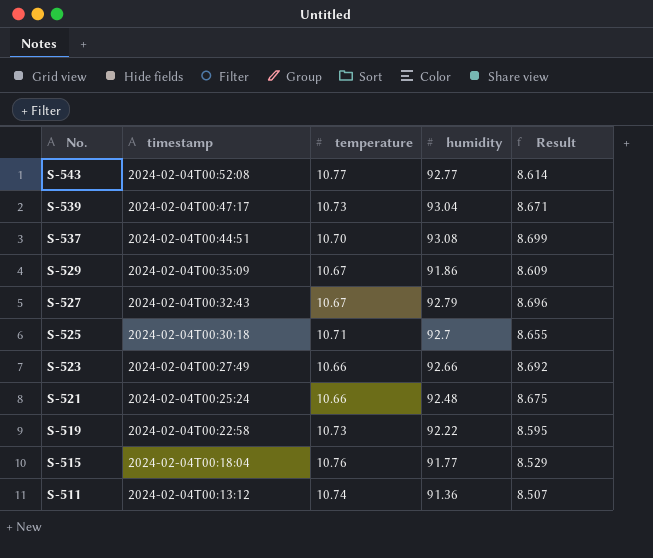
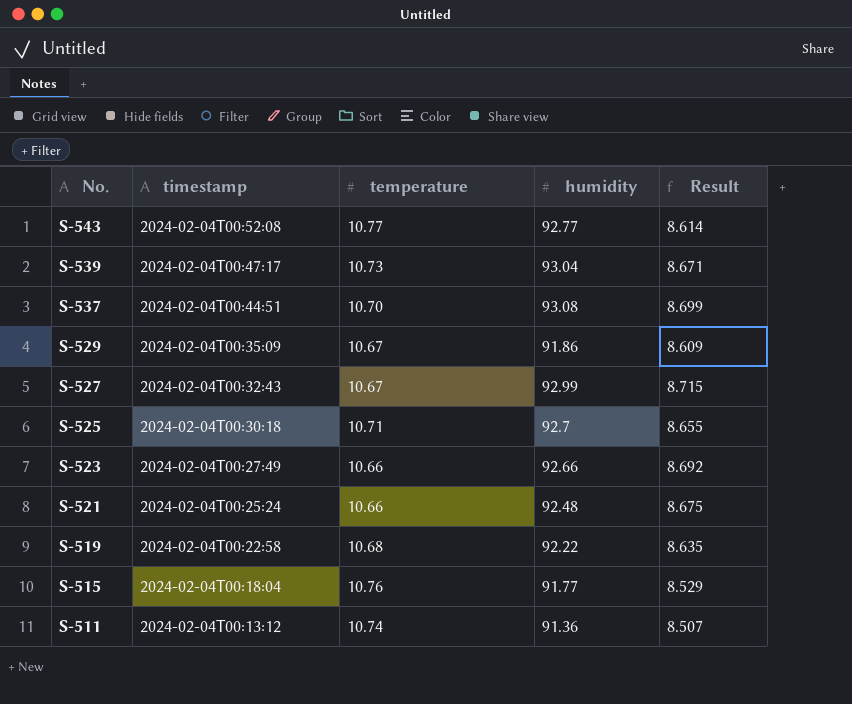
S-527 | humidity: 92.79 -> 92.99
S-527 | Result: 8.696 -> 8.715
S-519 | temperature: 10.73 -> 10.68
S-519 | Result: 8.595 -> 8.635

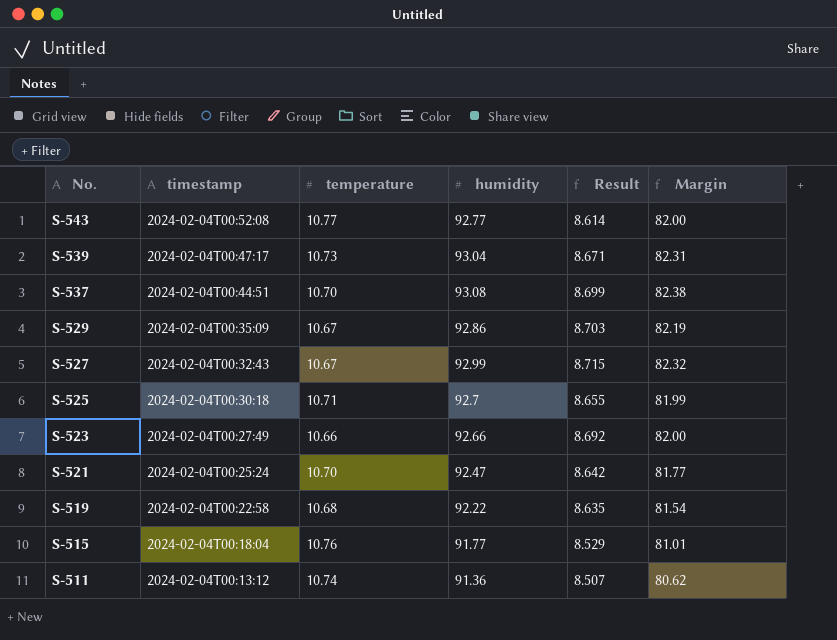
column Margin | formula: none -> [humidity] - [temperature]
S-529 | humidity: 91.86 -> 92.86
S-529 | Result: 8.609 -> 8.703
S-521 | temperature: 10.66 -> 10.70
S-521 | humidity: 92.48 -> 92.47
S-521 | Result: 8.675 -> 8.642

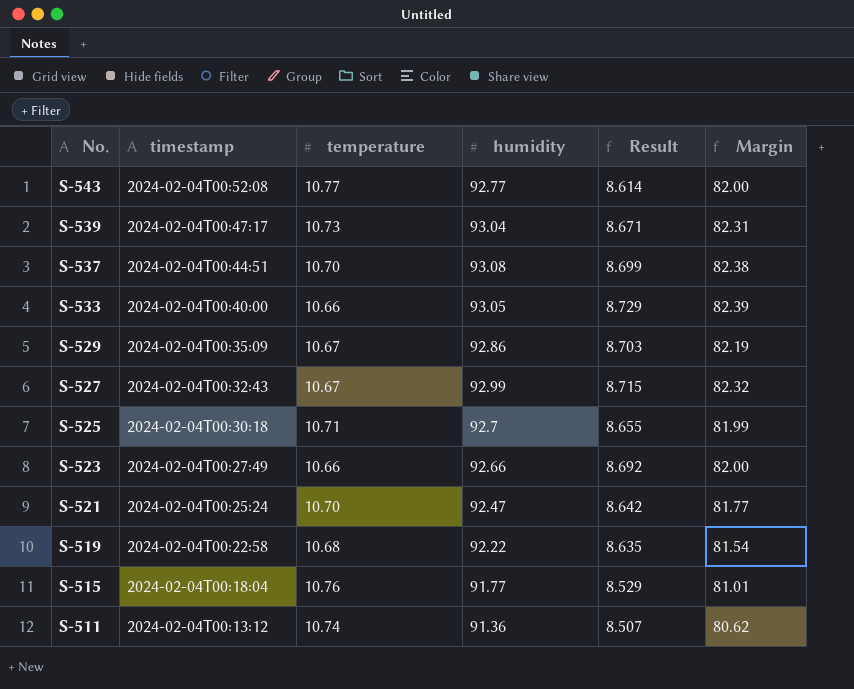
row S-533: none -> 2024-02-04T00:40:00 | 10.66 | 93.05 | 8.729 | 82.39

